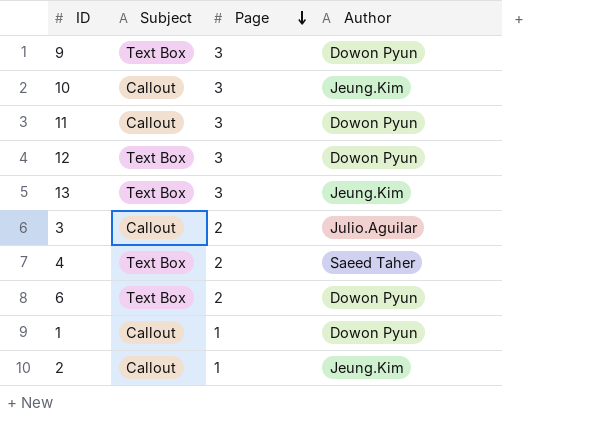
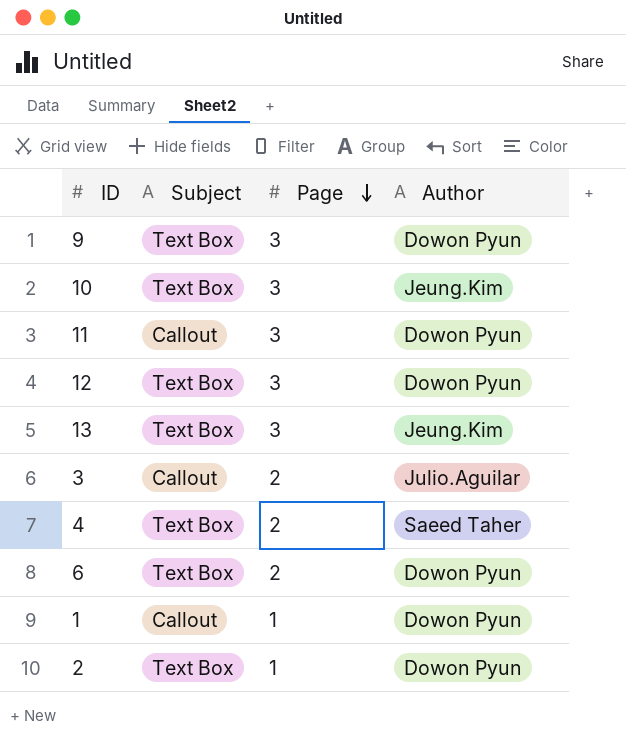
10 | Subject: Callout -> Text Box
2 | Subject: Callout -> Text Box
2 | Author: Jeung.Kim -> Dowon Pyun

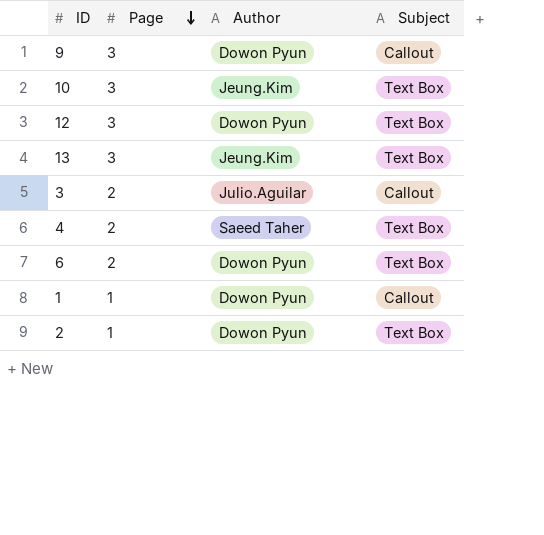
column Subject | position: 2 -> 4
row 11: Callout | 3 | Dowon Pyun -> none
9 | Subject: Text Box -> Callout

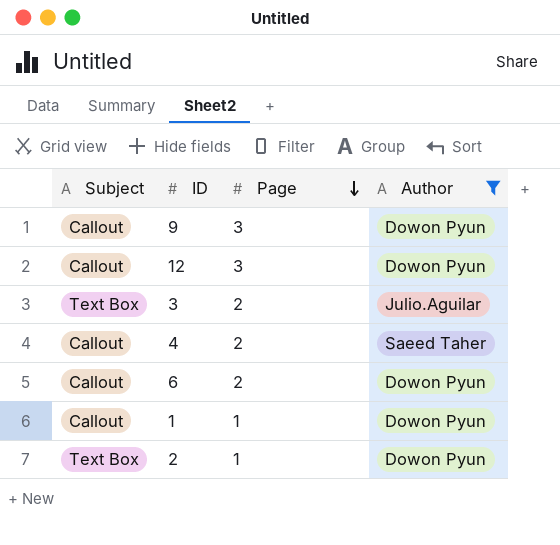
filter: none -> Author != Jeung.Kim
column Subject | position: 4 -> 1
12 | Subject: Text Box -> Callout
3 | Subject: Callout -> Text Box
4 | Subject: Text Box -> Callout
6 | Subject: Text Box -> Callout

